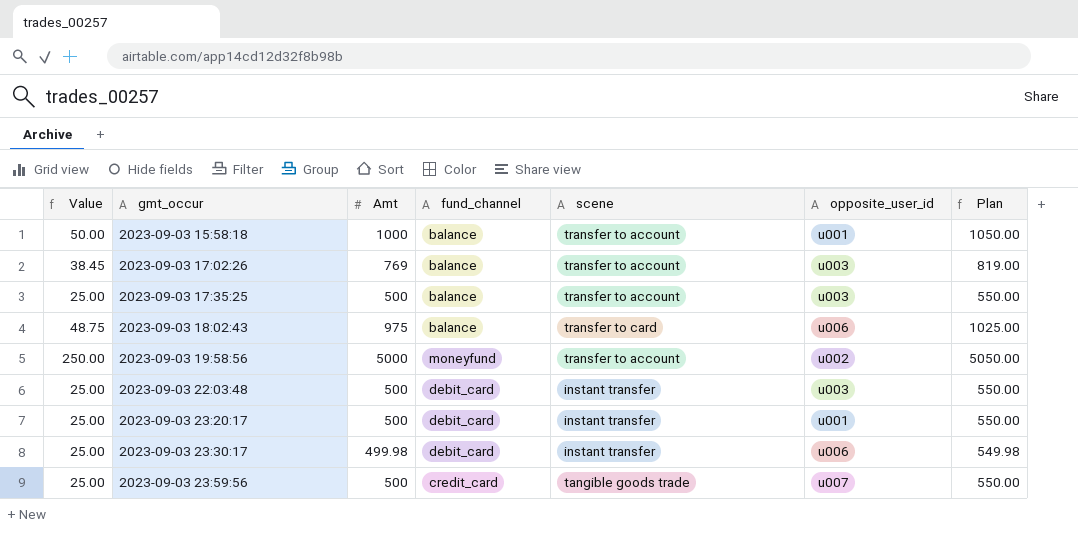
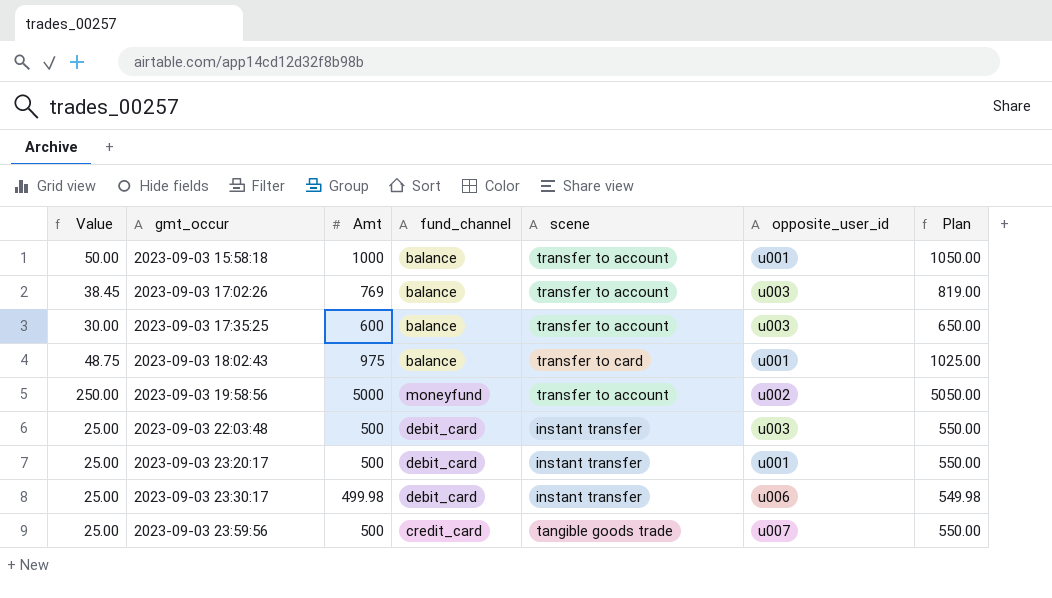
2023-09-03 17:35:25 | Value: 25.00 -> 30.00
2023-09-03 17:35:25 | Amt: 500 -> 600
2023-09-03 17:35:25 | Plan: 550.00 -> 650.00
2023-09-03 18:02:43 | opposite_user_id: u006 -> u001

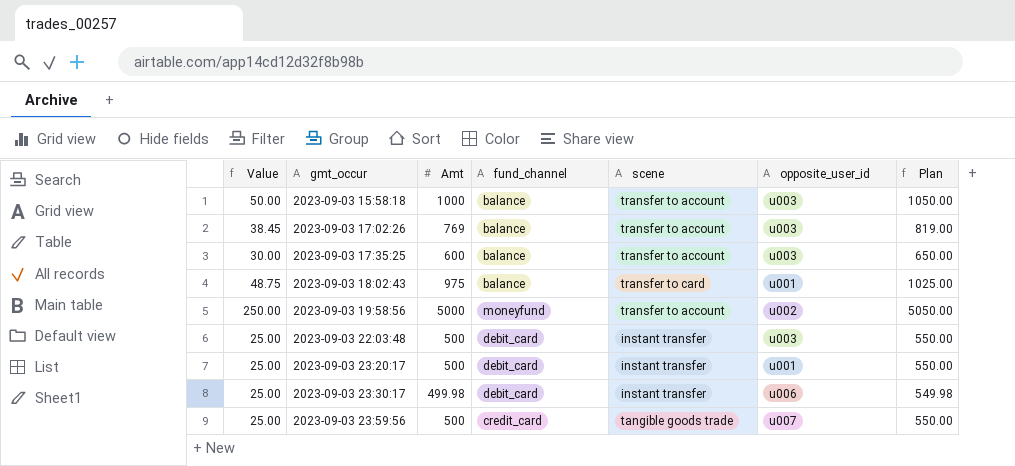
2023-09-03 15:58:18 | opposite_user_id: u001 -> u003

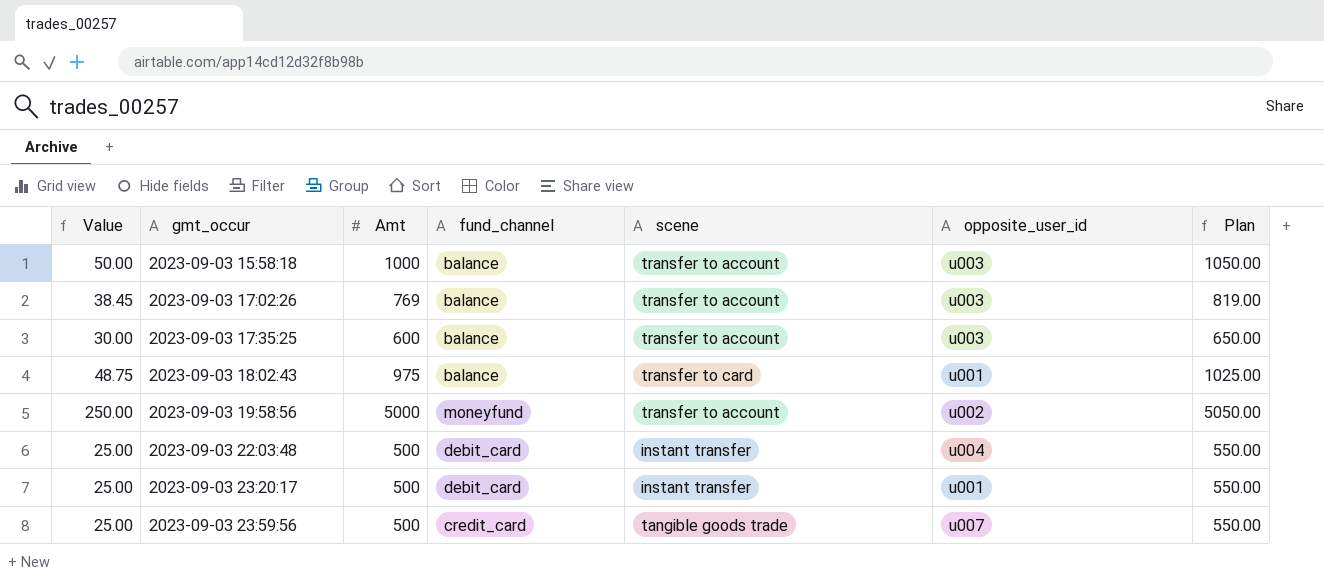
row 2023-09-03 23:30:17: 25.00 | 499.98 | debit_card | instant transfer | u006 | 549.98 -> none
2023-09-03 22:03:48 | opposite_user_id: u003 -> u004

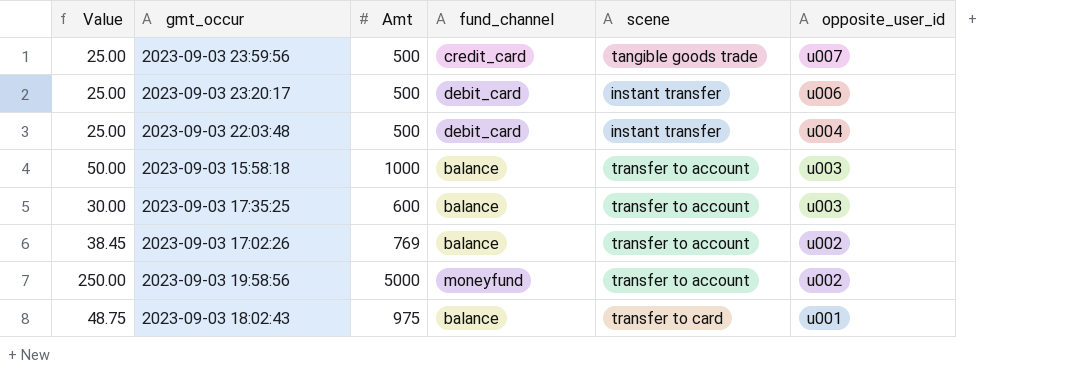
row order: gmt_occur ascending -> opposite_user_id descending
column Plan | formula: [Amt] + 50 -> none
2023-09-03 23:20:17 | opposite_user_id: u001 -> u006
2023-09-03 17:02:26 | opposite_user_id: u003 -> u002

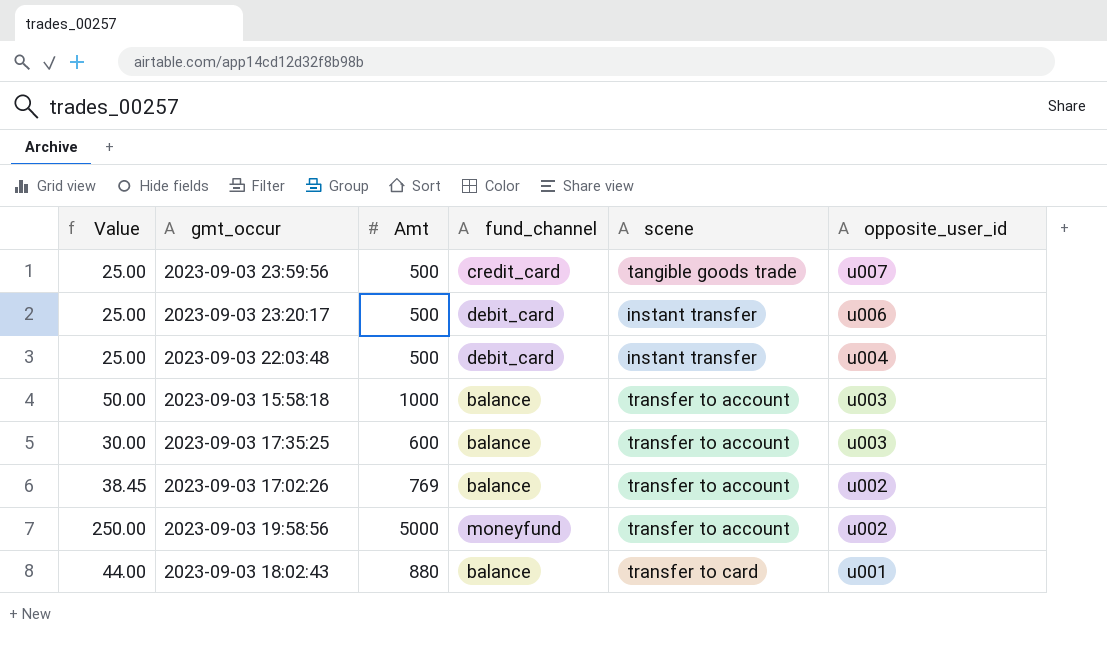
2023-09-03 18:02:43 | Value: 48.75 -> 44.00
2023-09-03 18:02:43 | Amt: 975 -> 880

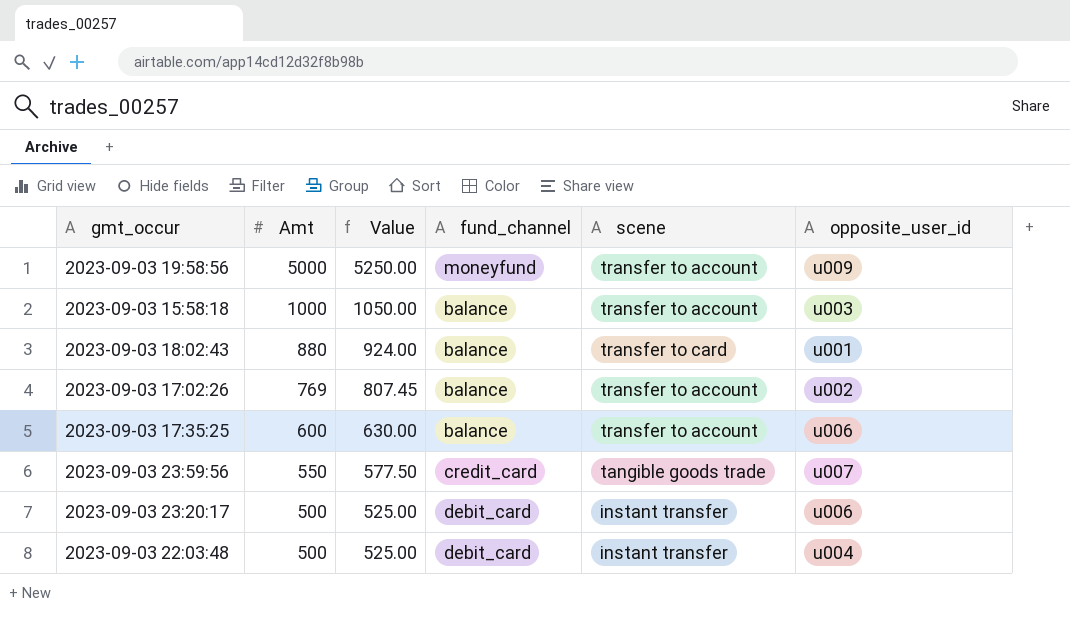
row order: opposite_user_id descending -> Amt descending
column Value | formula: [Amt] * 0.05 -> [Amt] * 1.05
column Value | position: 1 -> 3
2023-09-03 19:58:56 | opposite_user_id: u002 -> u009
2023-09-03 17:35:25 | opposite_user_id: u003 -> u006
2023-09-03 23:59:56 | Amt: 500 -> 550

